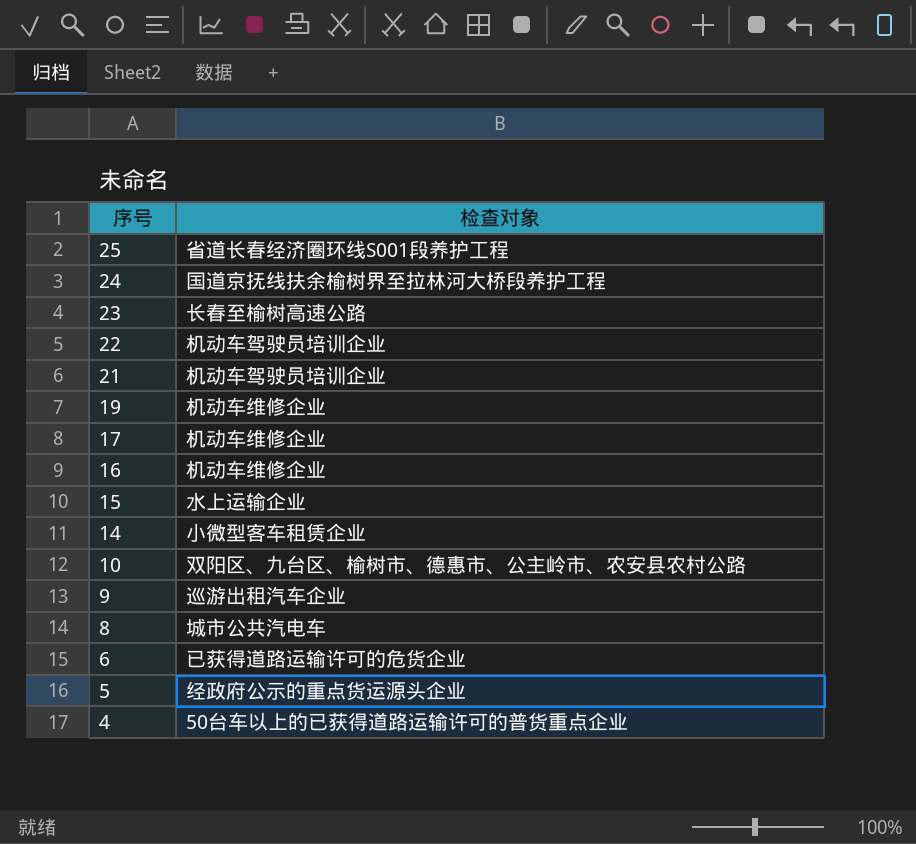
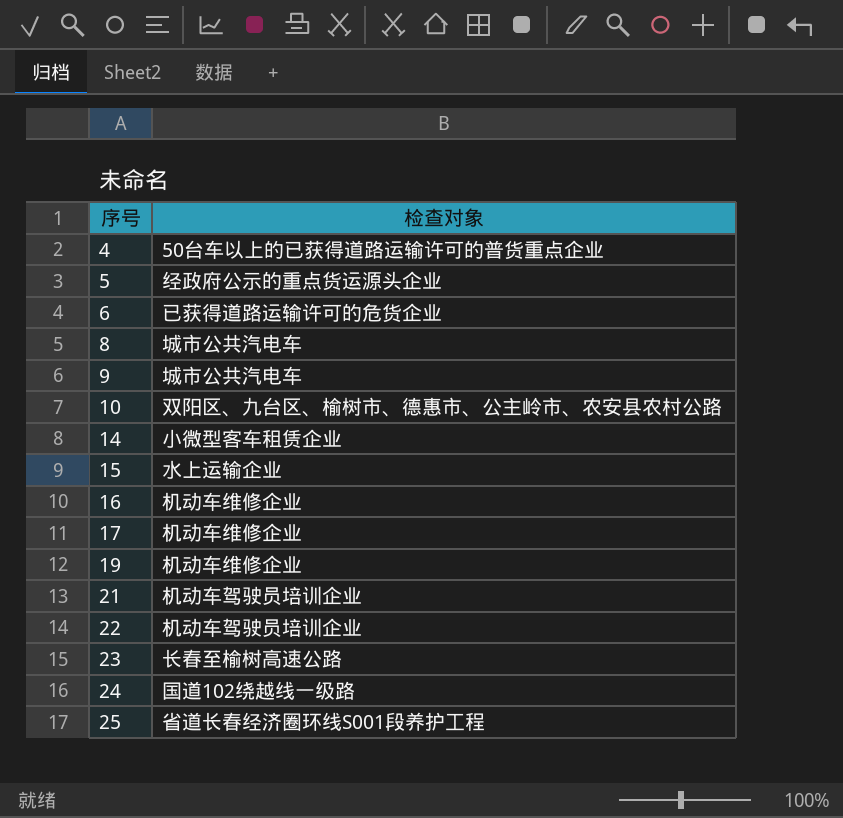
row order: 序号 descending -> 序号 ascending
9 | 检查对象: 巡游出租汽车企业 -> 城市公共汽电车
24 | 检查对象: 国道京抚线扶余榆树界至拉林河大桥段养护工程 -> 国道102绕越线一级路

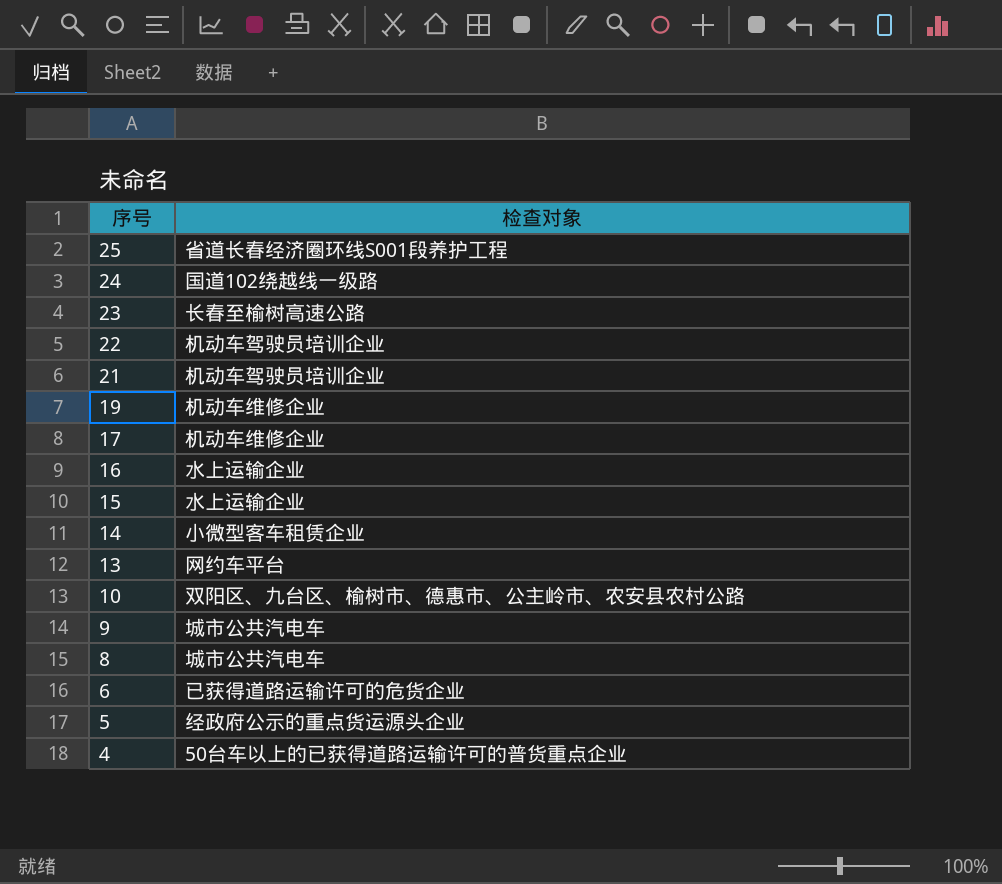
row order: 序号 ascending -> 序号 descending
16 | 检查对象: 机动车维修企业 -> 水上运输企业
row 13: none -> 网约车平台

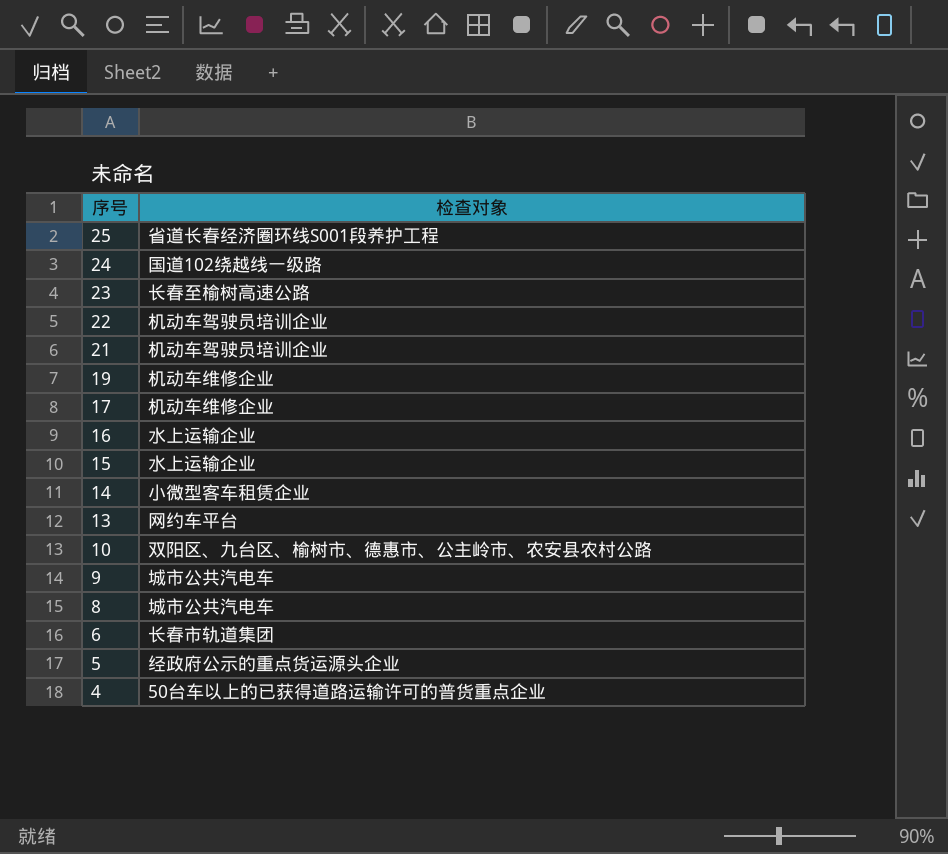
6 | 检查对象: 已获得道路运输许可的危货企业 -> 长春市轨道集团

